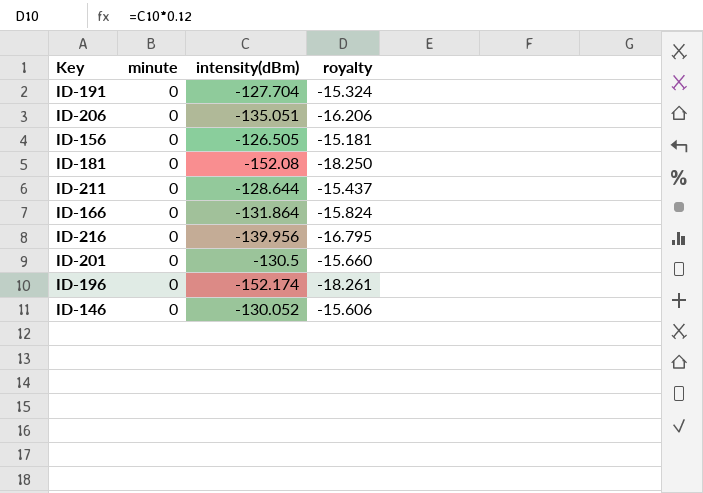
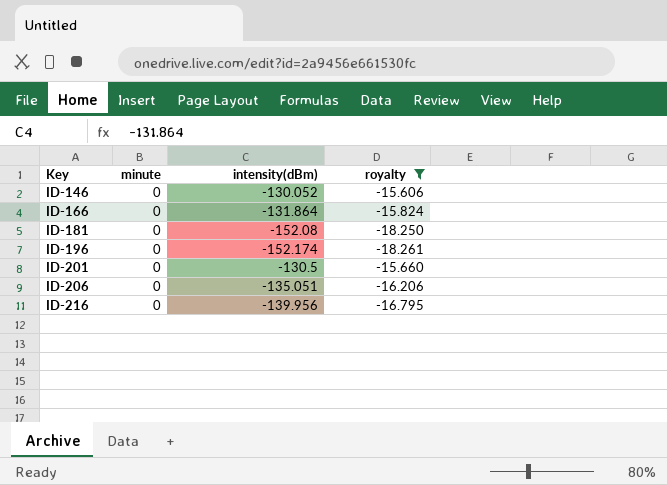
filter: none -> royalty <= -15.606
row order: none -> Key ascending

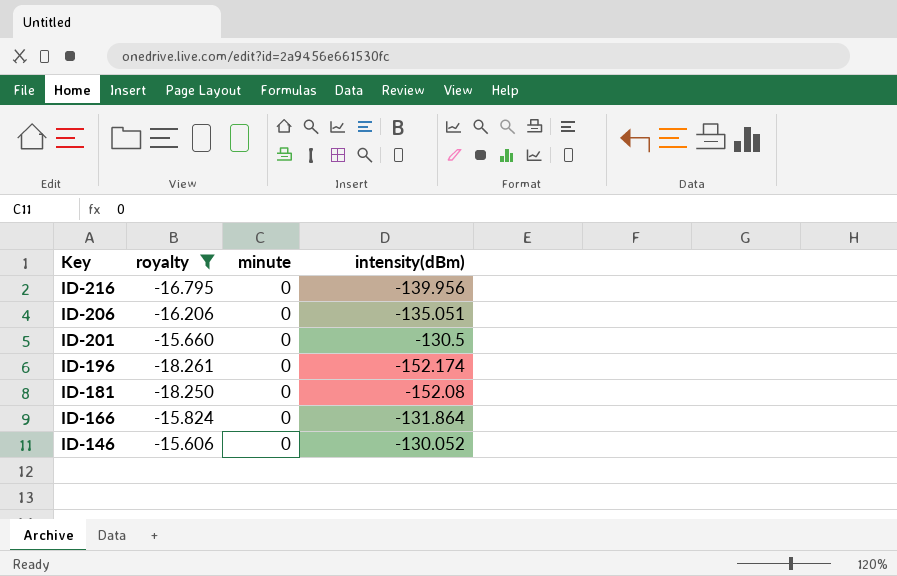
row order: Key ascending -> Key descending
column royalty | position: 4 -> 2

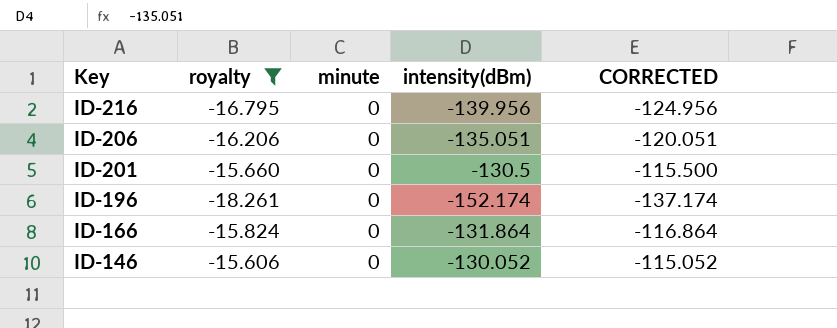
column CORRECTED | formula: none -> [intensity(dBm)] + 15
row ID-181: -18.250 | 0 | -152.08 -> none

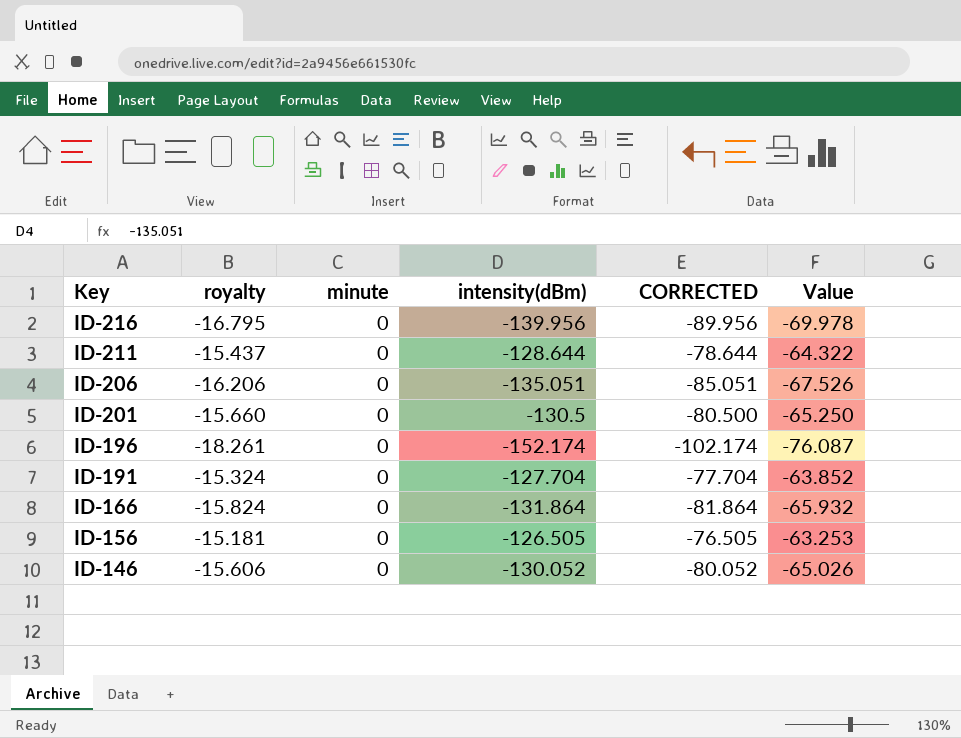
filter: royalty <= -15.606 -> none
column CORRECTED | formula: [intensity(dBm)] + 15 -> [intensity(dBm)] + 50
column Value | formula: none -> [intensity(dBm)] * 0.5

